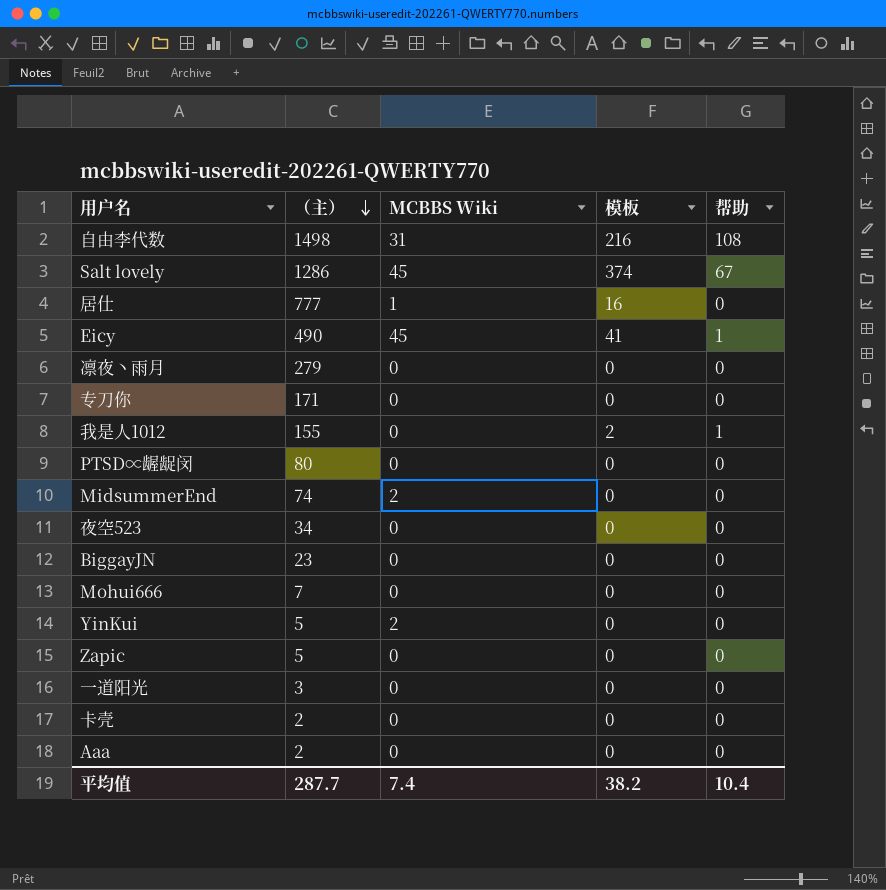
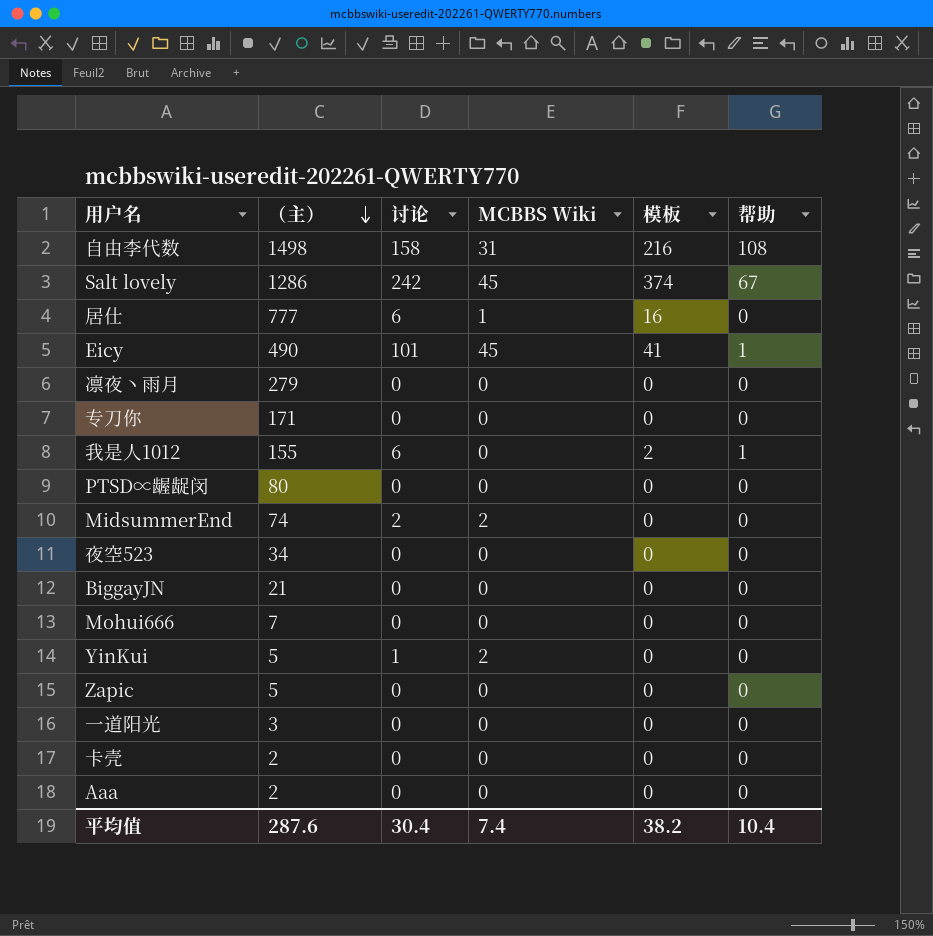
column 讨论 | position: none -> 3
BiggayJN | （主）: 23 -> 21
平均值 | （主）: 287.7 -> 287.6

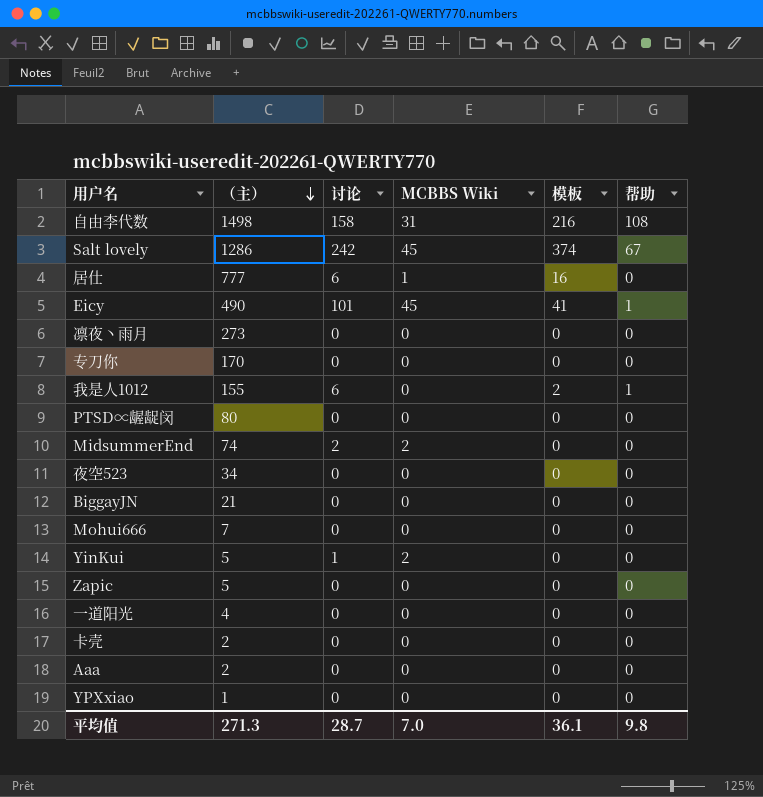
凛夜丶雨月 | （主）: 279 -> 273
专刀你 | （主）: 171 -> 170
一道阳光 | （主）: 3 -> 4
row YPXxiao: none -> 1 | 0 | 0 | 0 | 0
平均值 | （主）: 287.6 -> 271.3
平均值 | 讨论: 30.4 -> 28.7
平均值 | MCBBS Wiki: 7.4 -> 7.0
平均值 | 模板: 38.2 -> 36.1
平均值 | 帮助: 10.4 -> 9.8

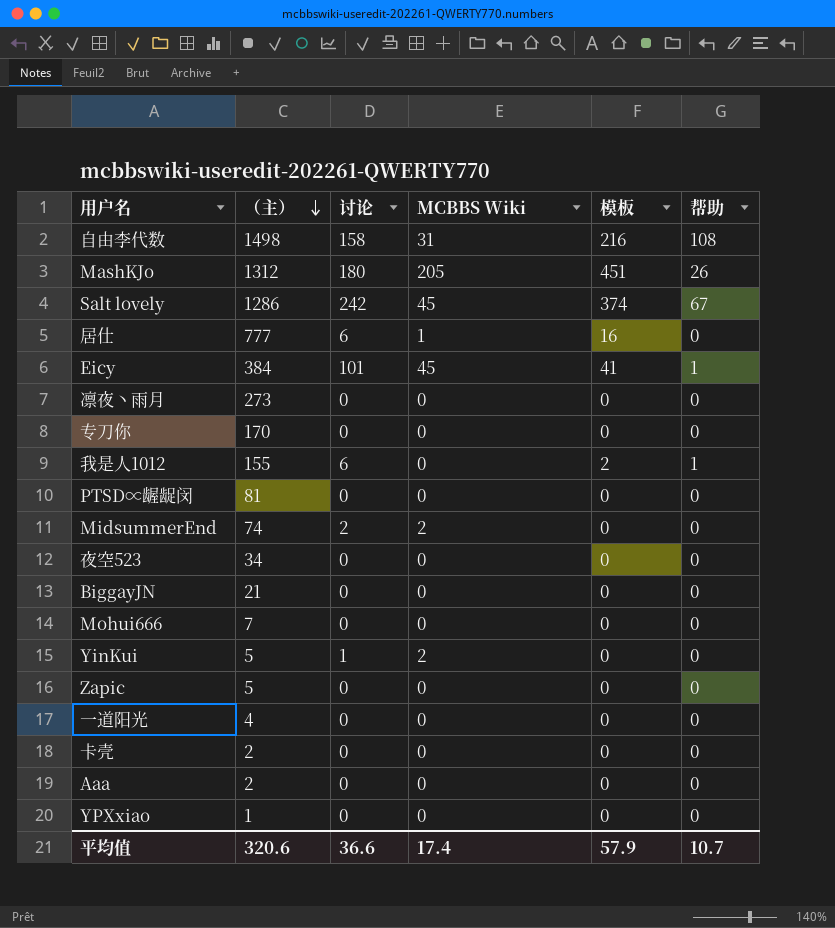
row MashKJo: none -> 1312 | 180 | 205 | 451 | 26
Eicy | （主）: 490 -> 384
PTSD∝龌龊闵 | （主）: 80 -> 81
平均值 | （主）: 271.3 -> 320.6
平均值 | 讨论: 28.7 -> 36.6
平均值 | MCBBS Wiki: 7.0 -> 17.4
平均值 | 模板: 36.1 -> 57.9
平均值 | 帮助: 9.8 -> 10.7

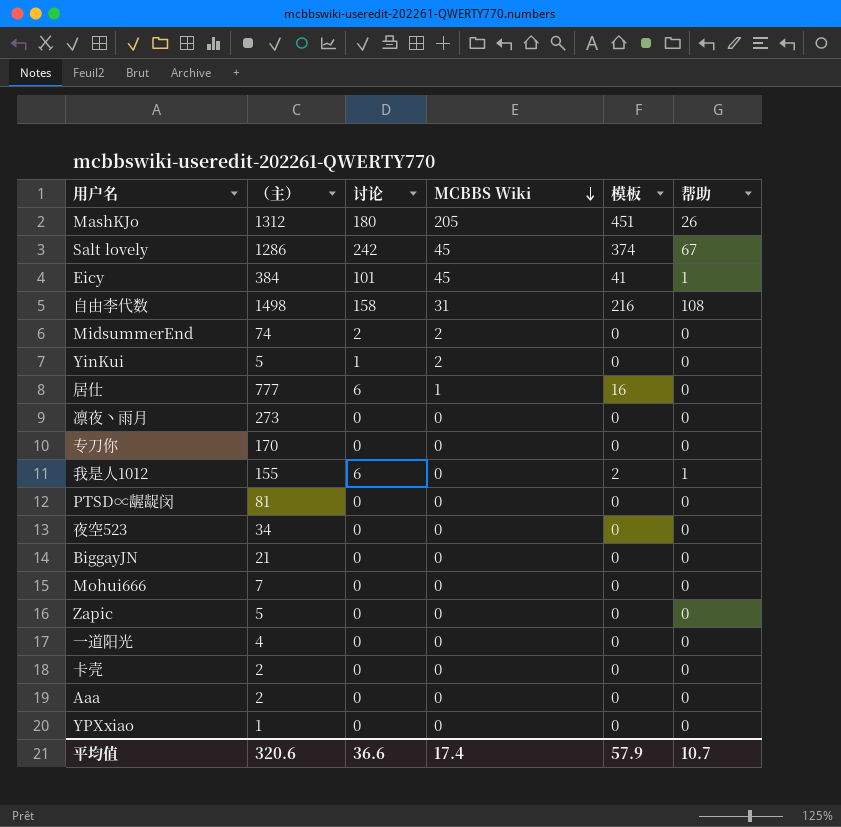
row order: （主） descending -> MCBBS Wiki descending

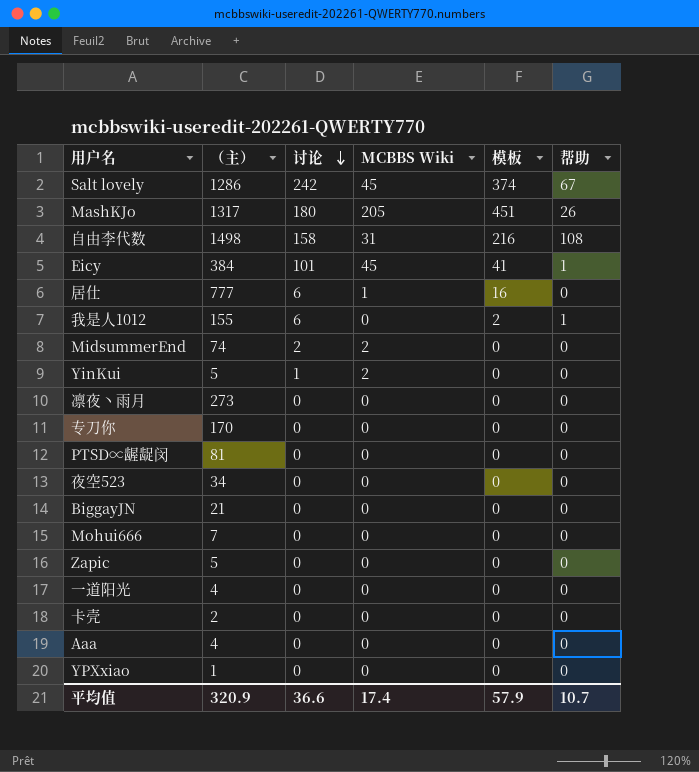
row order: MCBBS Wiki descending -> 讨论 descending
MashKJo | （主）: 1312 -> 1317
Aaa | （主）: 2 -> 4
平均值 | （主）: 320.6 -> 320.9

